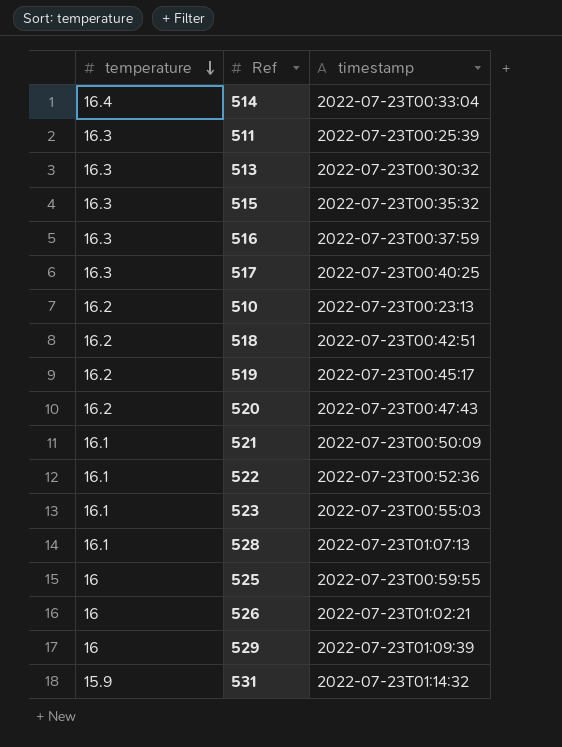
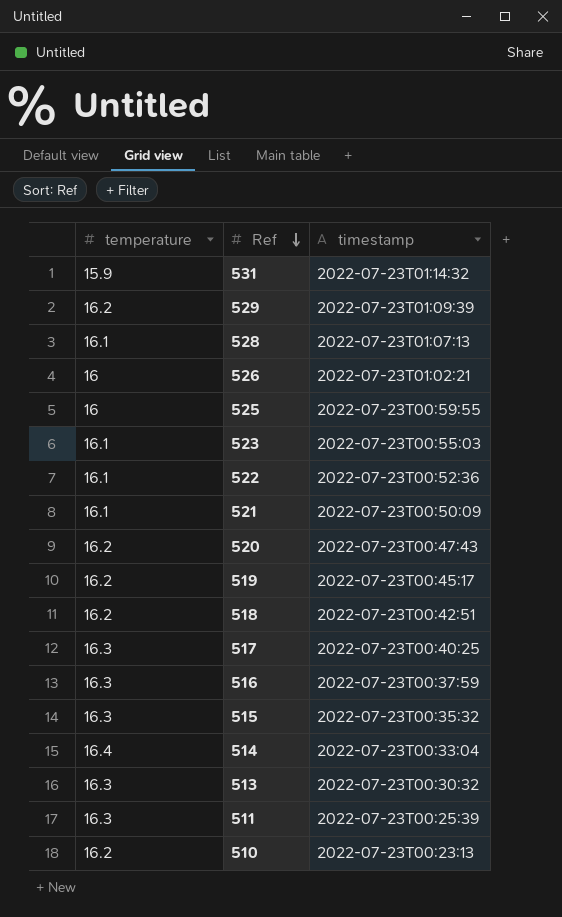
row order: temperature descending -> Ref descending
529 | temperature: 16 -> 16.2

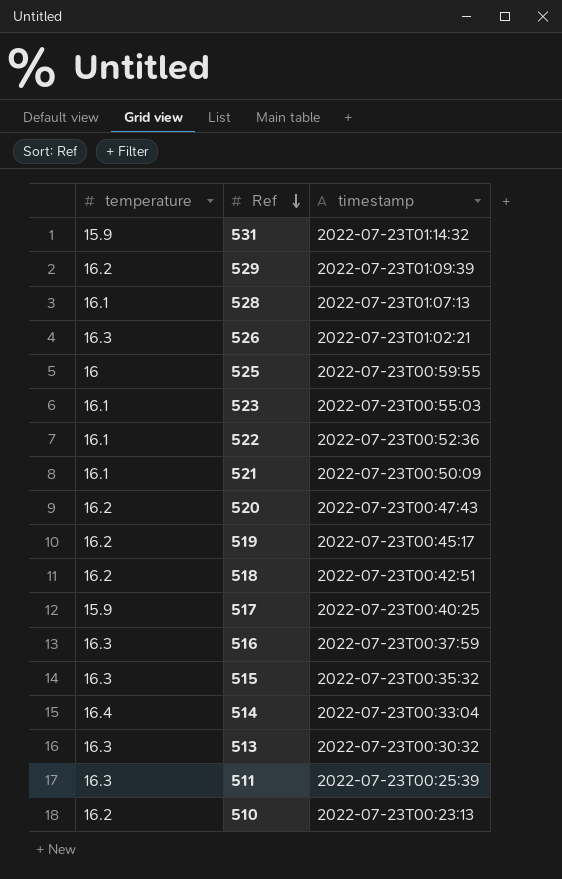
526 | temperature: 16 -> 16.3
517 | temperature: 16.3 -> 15.9

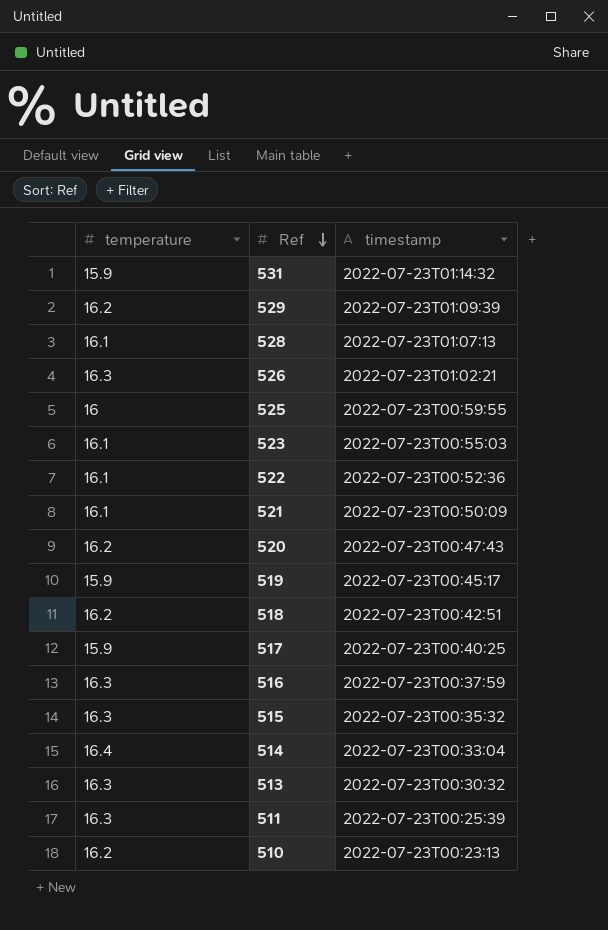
519 | temperature: 16.2 -> 15.9

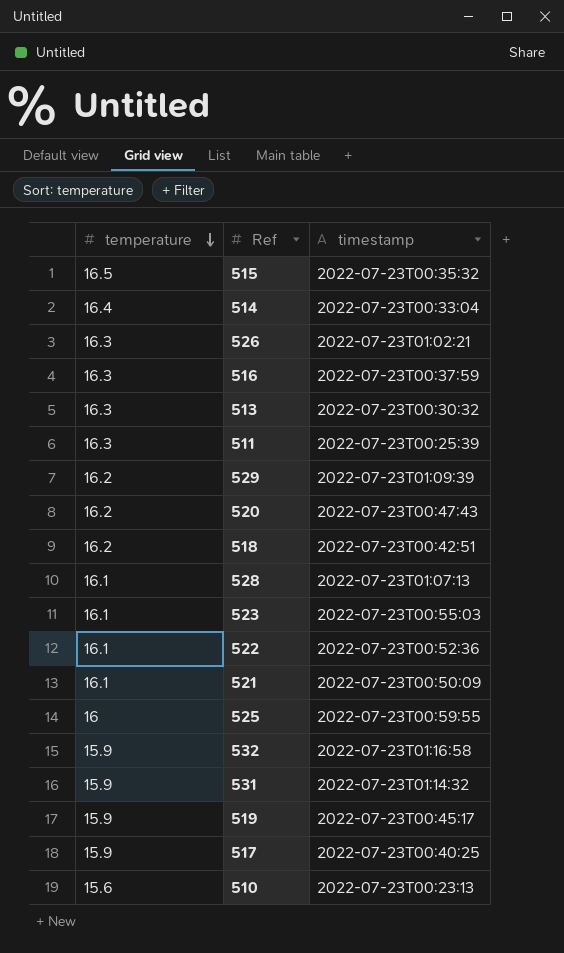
row order: Ref descending -> temperature descending
515 | temperature: 16.3 -> 16.5
row 532: none -> 15.9 | 2022-07-23T01:16:58
510 | temperature: 16.2 -> 15.6

